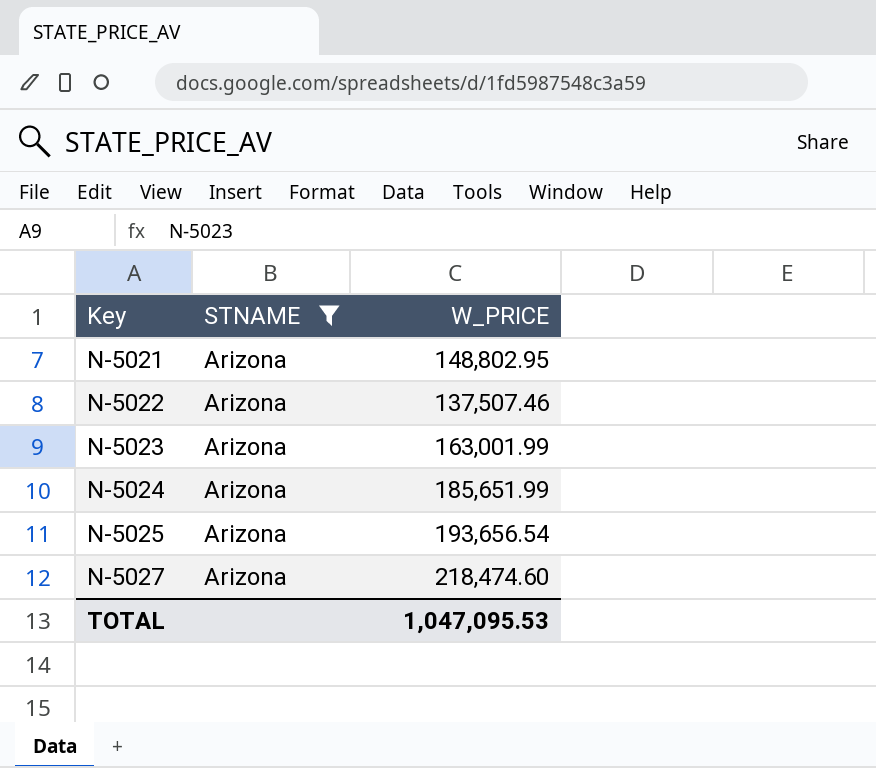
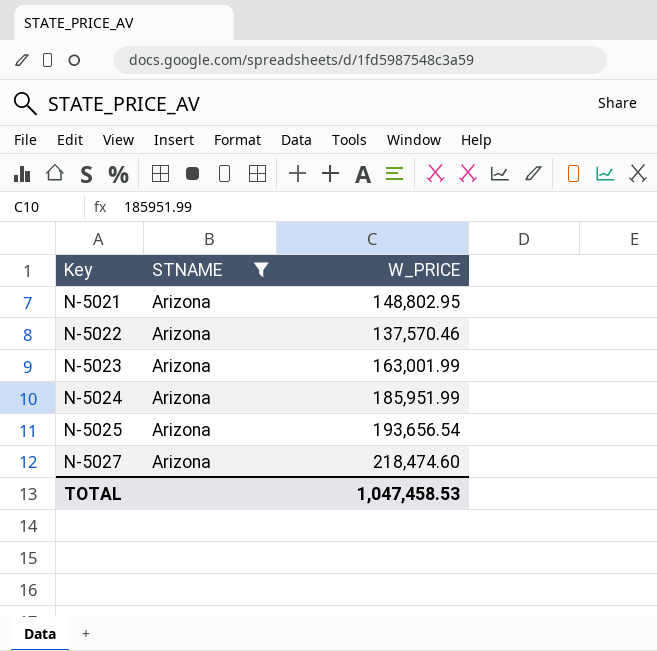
N-5022 | W_PRICE: 137,507.46 -> 137,570.46
N-5024 | W_PRICE: 185,651.99 -> 185,951.99
TOTAL | W_PRICE: 1,047,095.53 -> 1,047,458.53

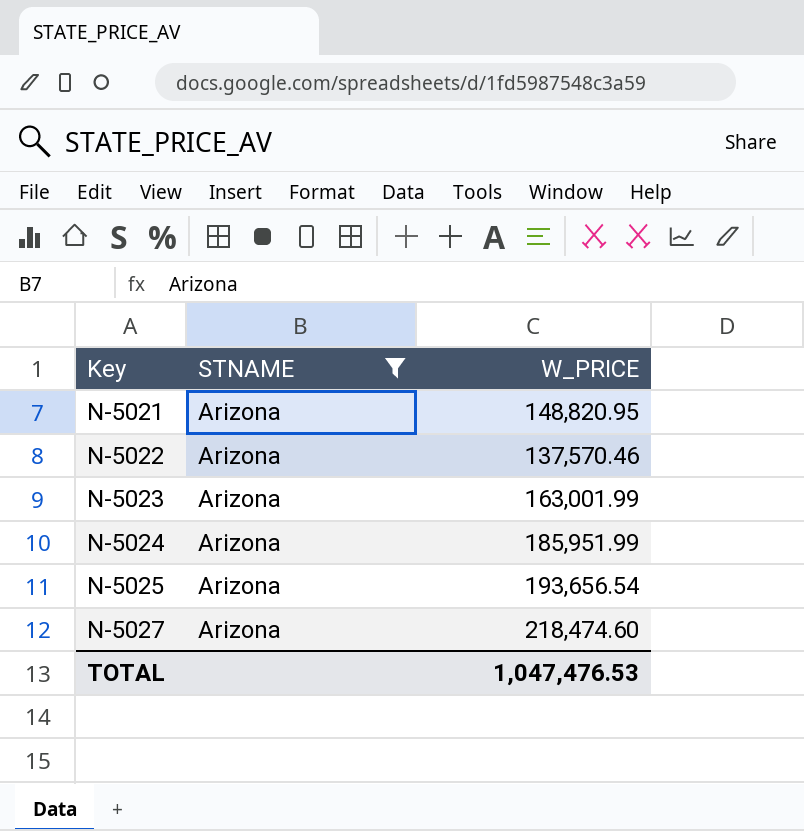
N-5021 | W_PRICE: 148,802.95 -> 148,820.95
TOTAL | W_PRICE: 1,047,458.53 -> 1,047,476.53

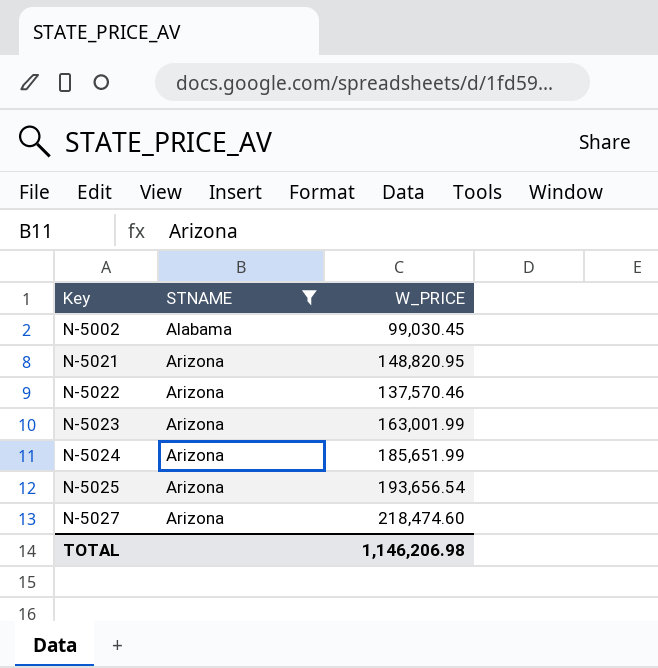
row N-5002: none -> Alabama | 99,030.45
N-5024 | W_PRICE: 185,951.99 -> 185,651.99
TOTAL | W_PRICE: 1,047,476.53 -> 1,146,206.98

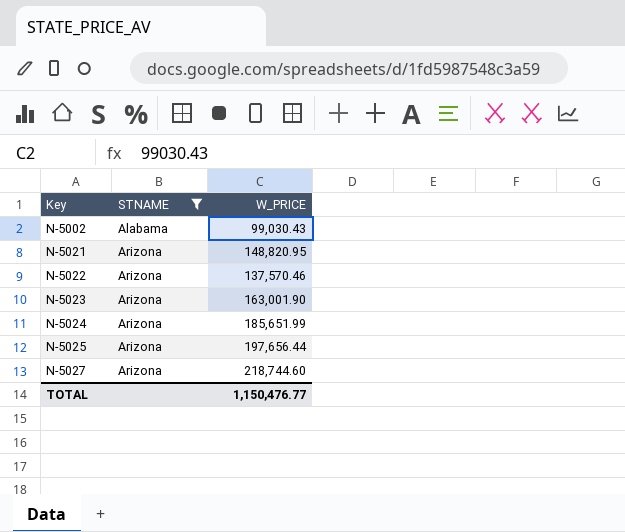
N-5002 | W_PRICE: 99,030.45 -> 99,030.43
N-5023 | W_PRICE: 163,001.99 -> 163,001.90
N-5025 | W_PRICE: 193,656.54 -> 197,656.44
N-5027 | W_PRICE: 218,474.60 -> 218,744.60
TOTAL | W_PRICE: 1,146,206.98 -> 1,150,476.77

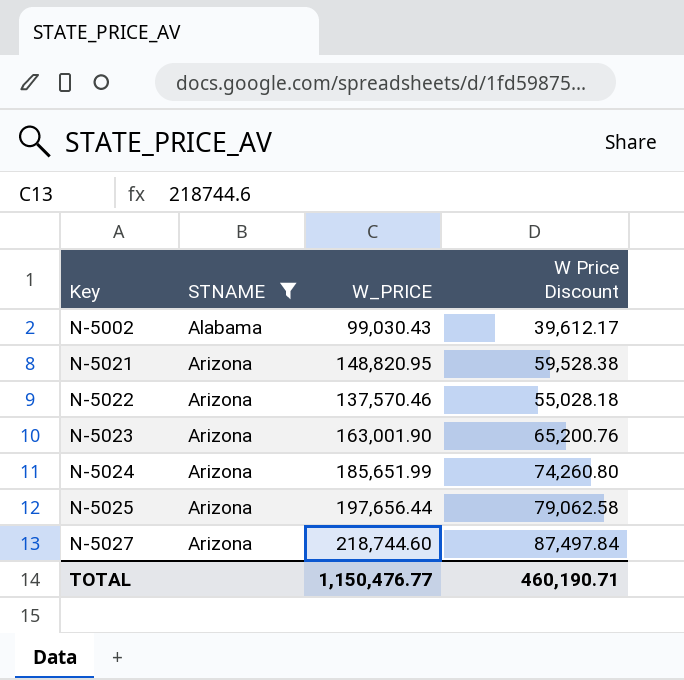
column W Price Discount | formula: none -> [W_PRICE] * 0.4

